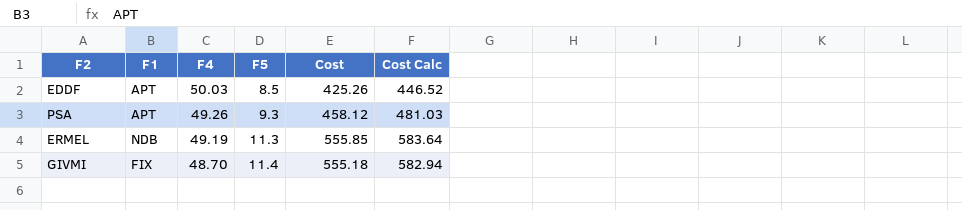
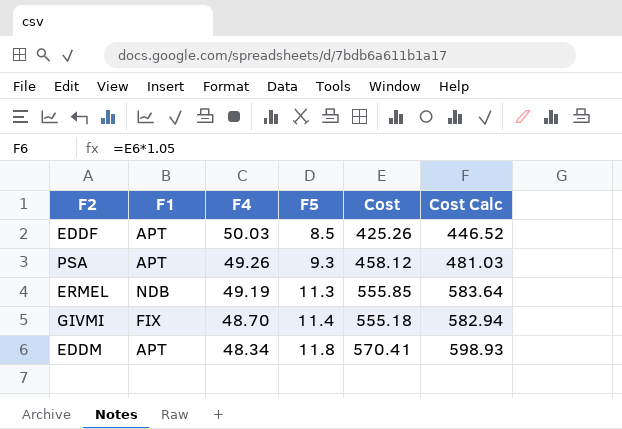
row EDDM: none -> APT | 48.34 | 11.8 | 570.41 | 598.93

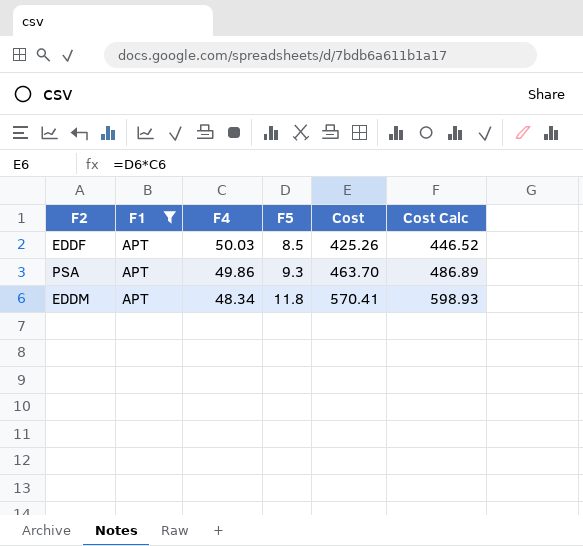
filter: none -> F1 = APT
PSA | F4: 49.26 -> 49.86
PSA | Cost: 458.12 -> 463.70
PSA | Cost Calc: 481.03 -> 486.89

